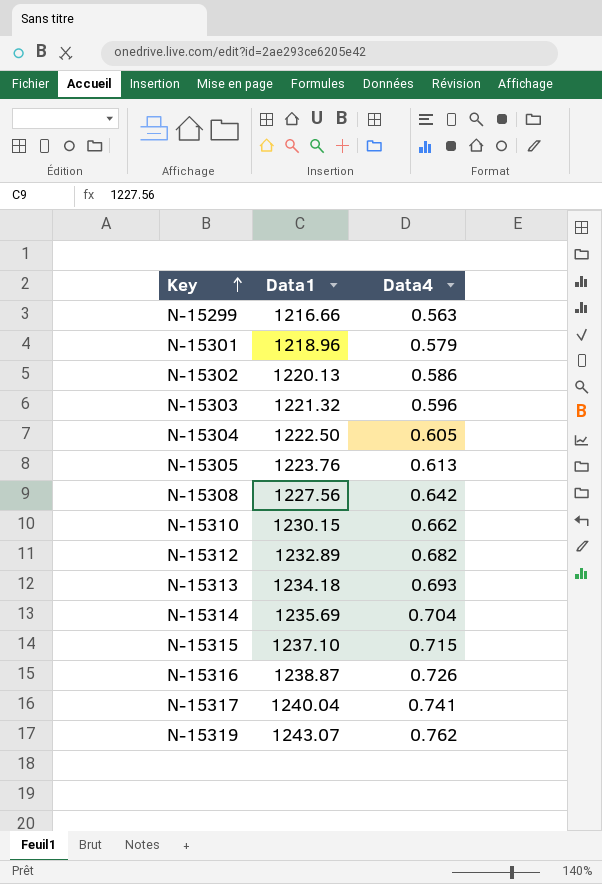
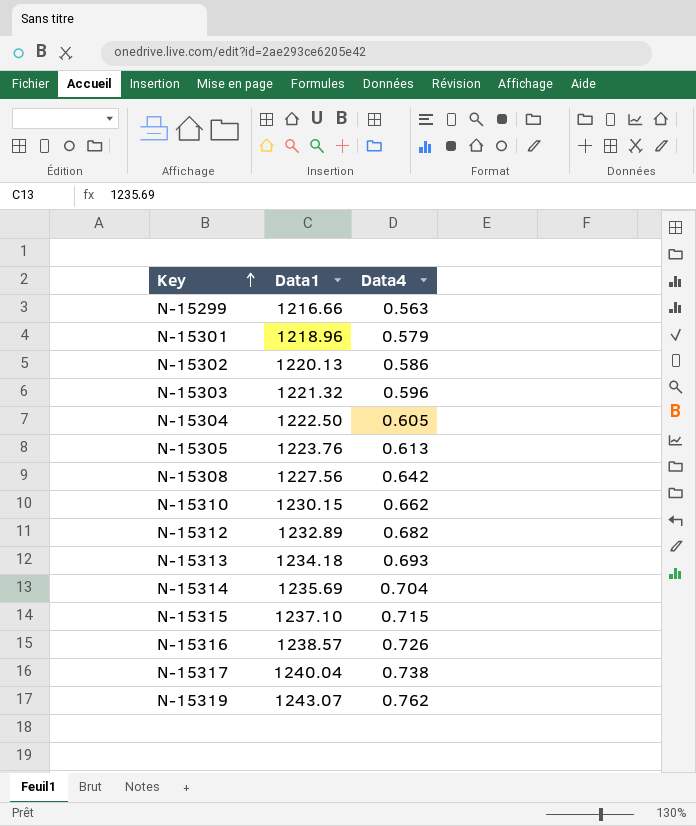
N-15316 | Data1: 1238.87 -> 1238.57
N-15317 | Data4: 0.741 -> 0.738

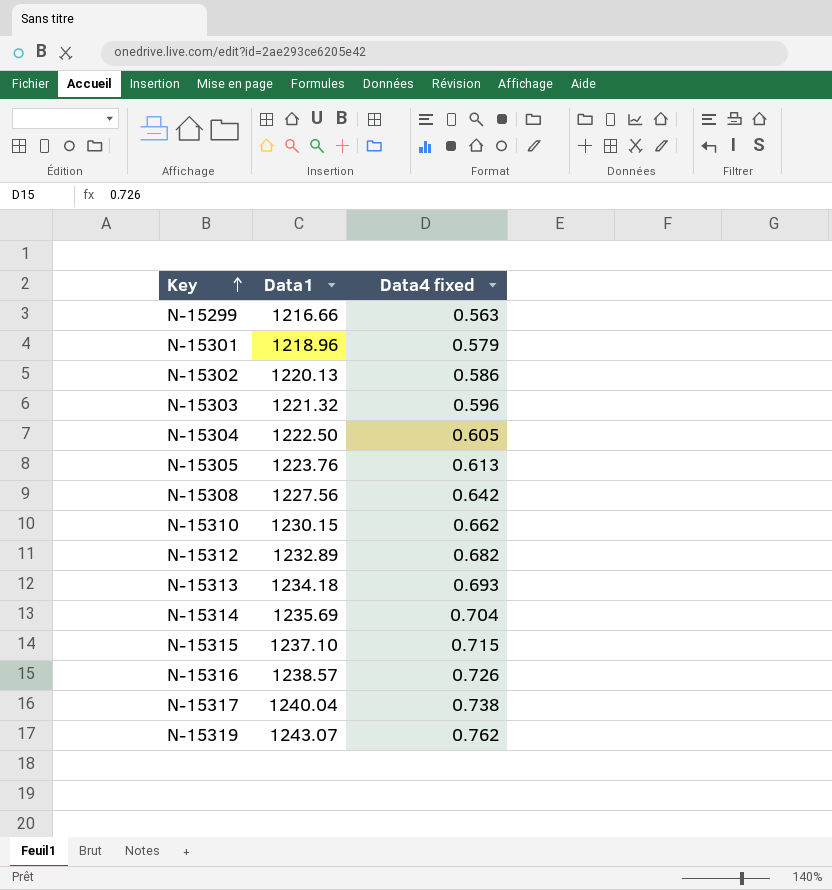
column name: Data4 -> Data4 fixed

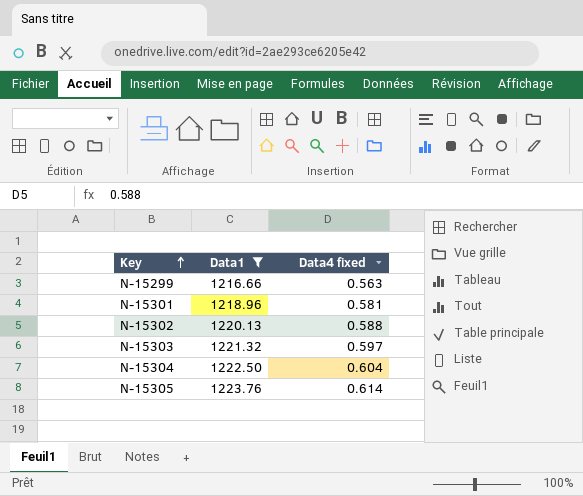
filter: none -> Data1 <= 1223.76
N-15301 | Data4 fixed: 0.579 -> 0.581
N-15302 | Data4 fixed: 0.586 -> 0.588
N-15303 | Data4 fixed: 0.596 -> 0.597
N-15304 | Data4 fixed: 0.605 -> 0.604
N-15305 | Data4 fixed: 0.613 -> 0.614

